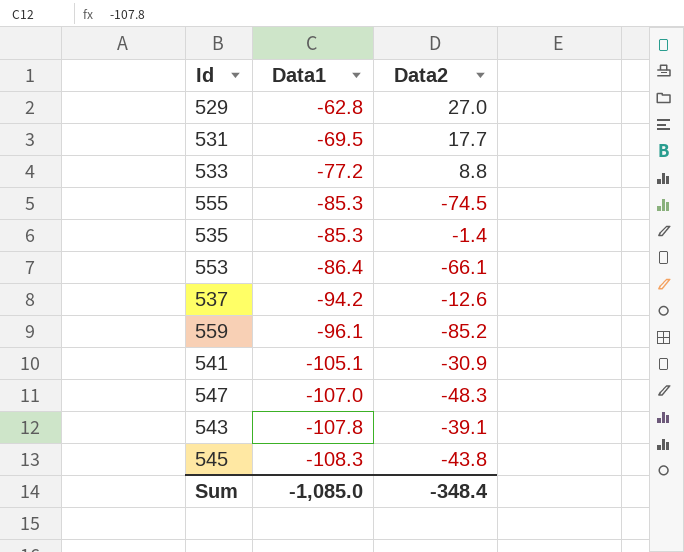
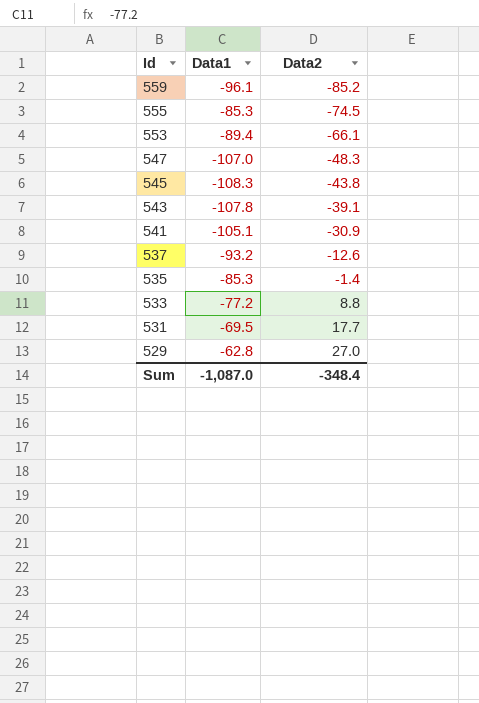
row order: Data1 descending -> Id descending
553 | Data1: -86.4 -> -89.4
537 | Data1: -94.2 -> -93.2
Sum | Data1: -1,085.0 -> -1,087.0

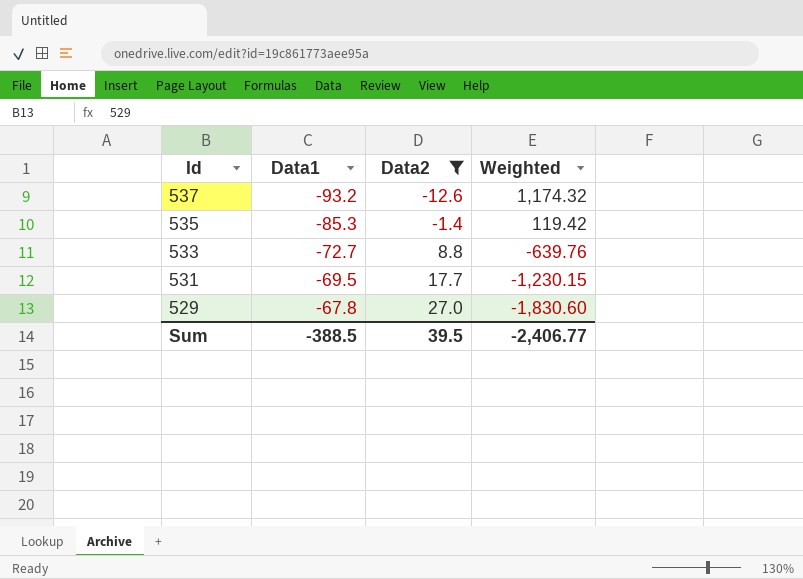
filter: none -> Data2 >= -12.6
column Weighted | formula: none -> [Data1] * [Data2]
533 | Data1: -77.2 -> -72.7
529 | Data1: -62.8 -> -67.8
Sum | Data1: -1,087.0 -> -388.5
Sum | Data2: -348.4 -> 39.5

